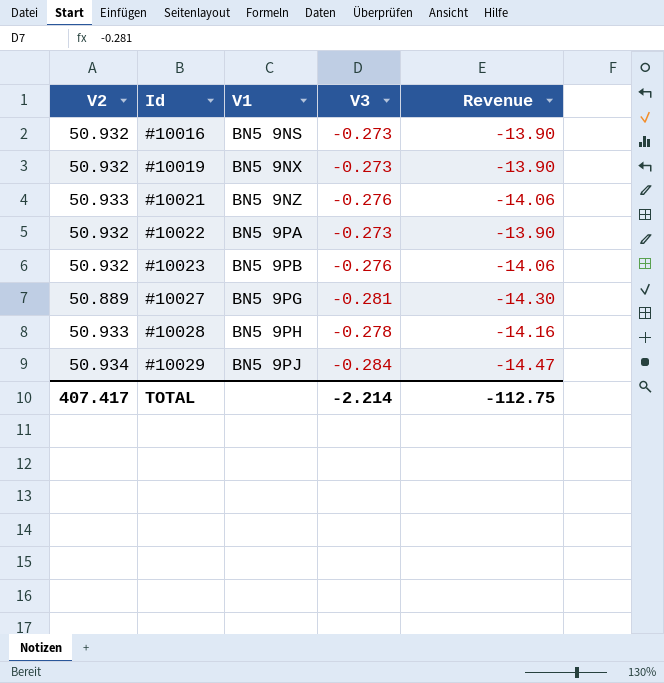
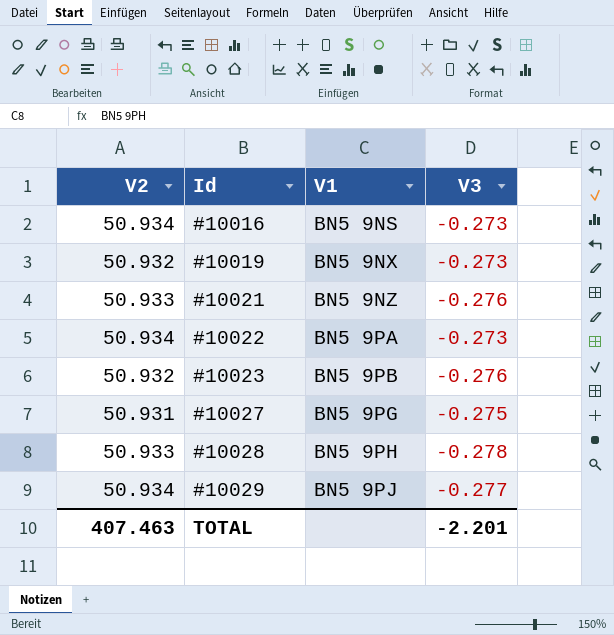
column Revenue | formula: [V2] * [V3] -> none
#10016 | V2: 50.932 -> 50.934
#10022 | V2: 50.932 -> 50.934
#10027 | V2: 50.889 -> 50.931
#10027 | V3: -0.281 -> -0.275
#10029 | V3: -0.284 -> -0.277
TOTAL | V2: 407.417 -> 407.463
TOTAL | V3: -2.214 -> -2.201

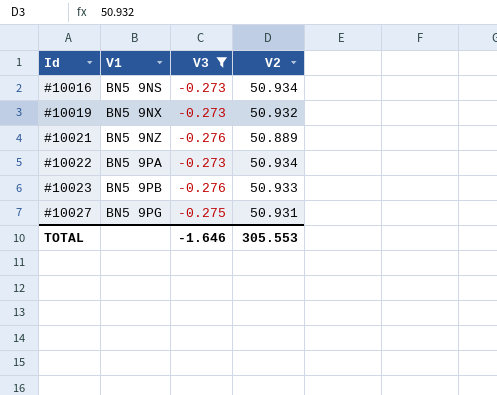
filter: none -> V3 >= -0.276
column V2 | position: 1 -> 4
#10021 | V2: 50.933 -> 50.889
#10023 | V2: 50.932 -> 50.933
TOTAL | V3: -2.201 -> -1.646
TOTAL | V2: 407.463 -> 305.553

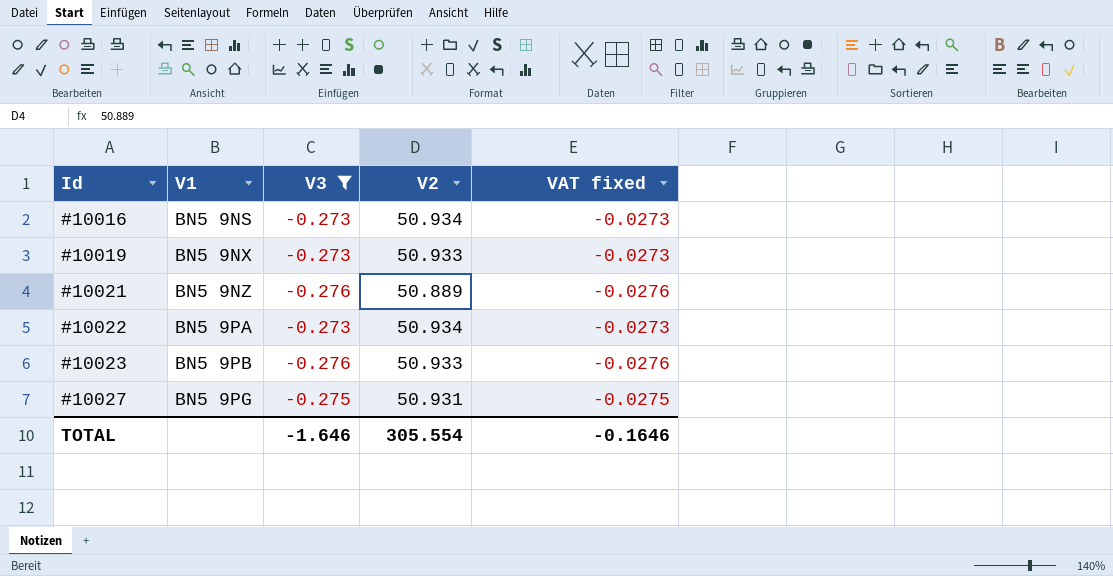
column VAT fixed | formula: none -> [V3] * 0.1
#10019 | V2: 50.932 -> 50.933
TOTAL | V2: 305.553 -> 305.554

